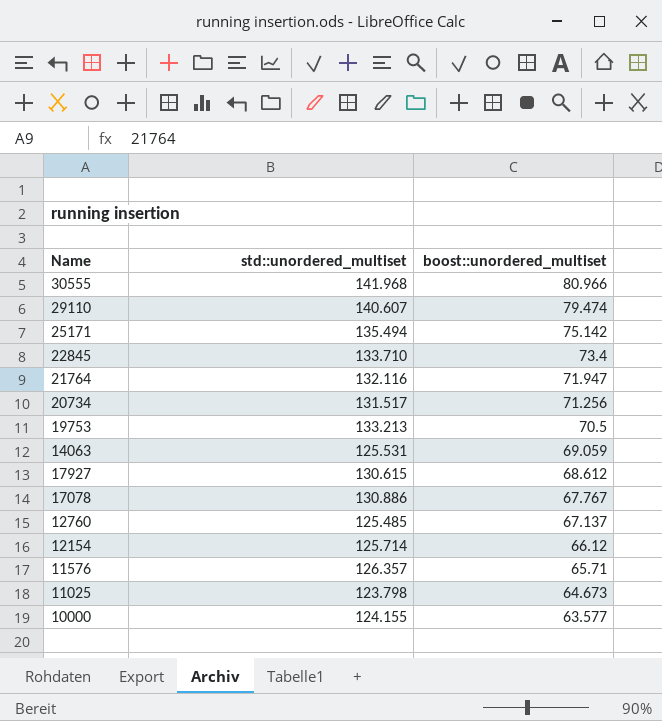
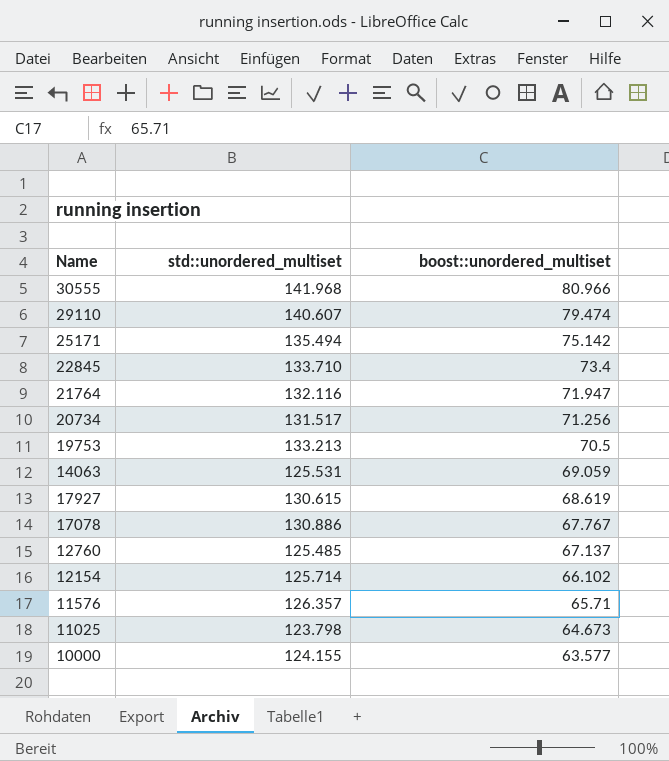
17927 | boost::unordered_multiset: 68.612 -> 68.619
12154 | boost::unordered_multiset: 66.12 -> 66.102

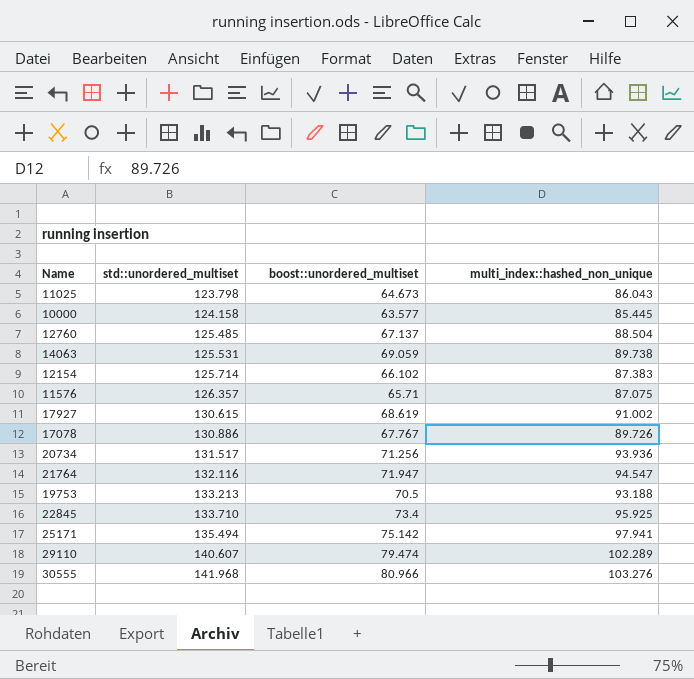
row order: boost::unordered_multiset descending -> std::unordered_multiset ascending
column multi_index::hashed_non_unique | position: none -> 4
10000 | std::unordered_multiset: 124.155 -> 124.158

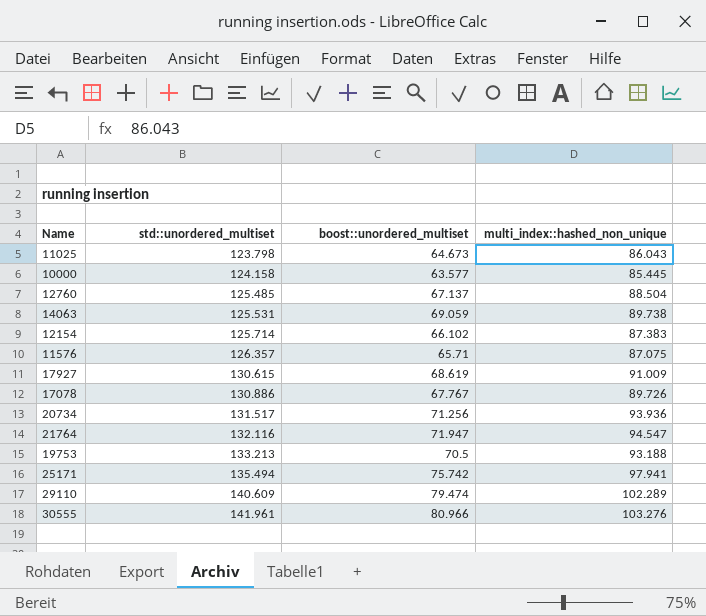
row 22845: 133.710 | 73.4 | 95.925 -> none
17927 | multi_index::hashed_non_unique: 91.002 -> 91.009
25171 | boost::unordered_multiset: 75.142 -> 75.742
29110 | std::unordered_multiset: 140.607 -> 140.609
30555 | std::unordered_multiset: 141.968 -> 141.961

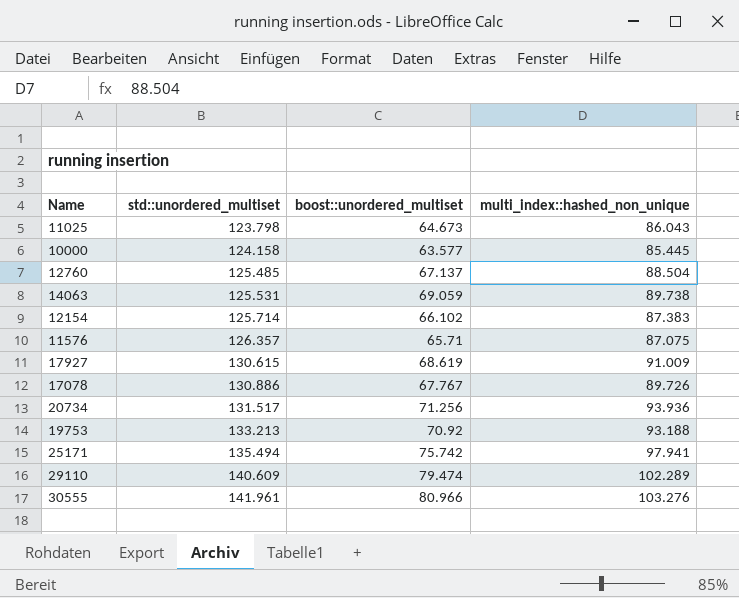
row 21764: 132.116 | 71.947 | 94.547 -> none
19753 | boost::unordered_multiset: 70.5 -> 70.92

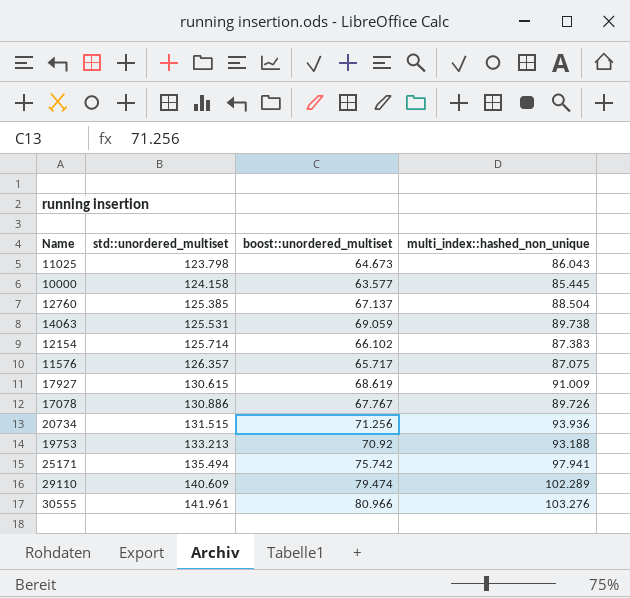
12760 | std::unordered_multiset: 125.485 -> 125.385
11576 | boost::unordered_multiset: 65.71 -> 65.717
20734 | std::unordered_multiset: 131.517 -> 131.515

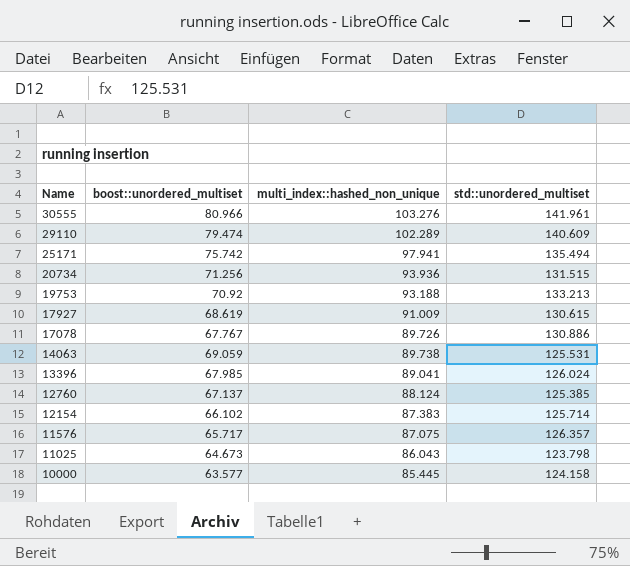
row order: std::unordered_multiset ascending -> Name descending
column std::unordered_multiset | position: 2 -> 4
row 13396: none -> 67.985 | 89.041 | 126.024
12760 | multi_index::hashed_non_unique: 88.504 -> 88.124

